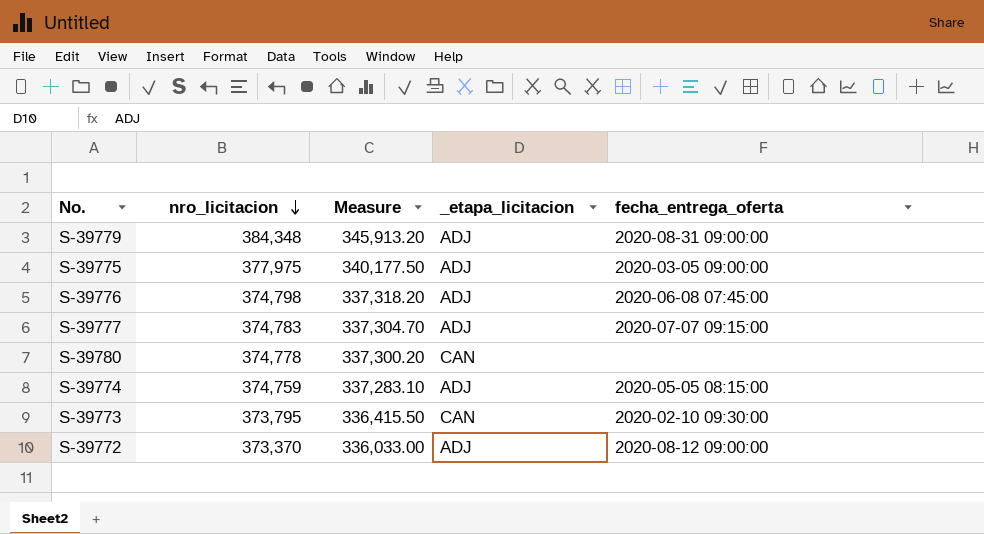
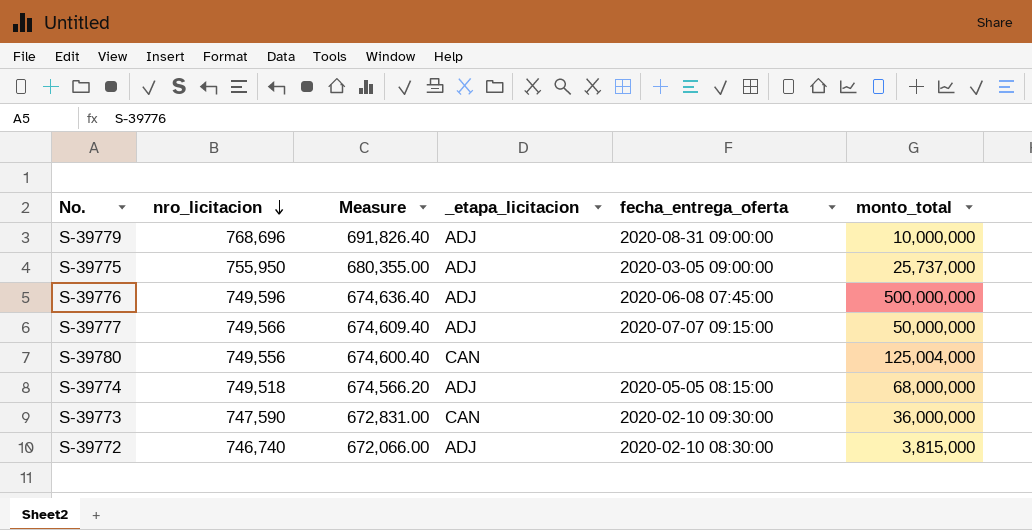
column monto_total | position: none -> 6
S-39779 | nro_licitacion: 384,348 -> 768,696
S-39779 | Measure: 345,913.20 -> 691,826.40
S-39775 | nro_licitacion: 377,975 -> 755,950
S-39775 | Measure: 340,177.50 -> 680,355.00
S-39776 | nro_licitacion: 374,798 -> 749,596
S-39776 | Measure: 337,318.20 -> 674,636.40
S-39777 | nro_licitacion: 374,783 -> 749,566
S-39777 | Measure: 337,304.70 -> 674,609.40
S-39780 | nro_licitacion: 374,778 -> 749,556
S-39780 | Measure: 337,300.20 -> 674,600.40
S-39774 | nro_licitacion: 374,759 -> 749,518
S-39774 | Measure: 337,283.10 -> 674,566.20
S-39773 | nro_licitacion: 373,795 -> 747,590
S-39773 | Measure: 336,415.50 -> 672,831.00
S-39772 | nro_licitacion: 373,370 -> 746,740
S-39772 | Measure: 336,033.00 -> 672,066.00
S-39772 | fecha_entrega_oferta: 2020-08-12 09:00:00 -> 2020-02-10 08:30:00

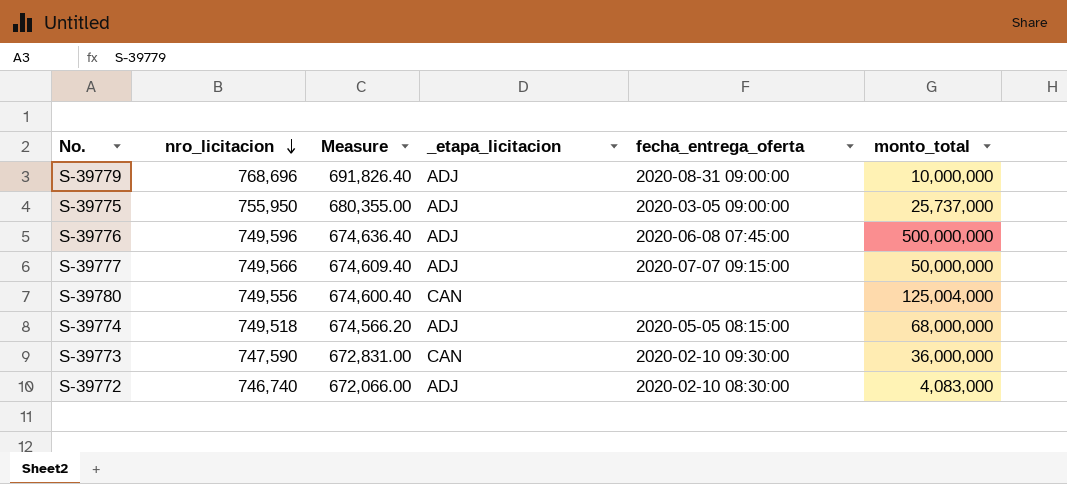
S-39772 | monto_total: 3,815,000 -> 4,083,000

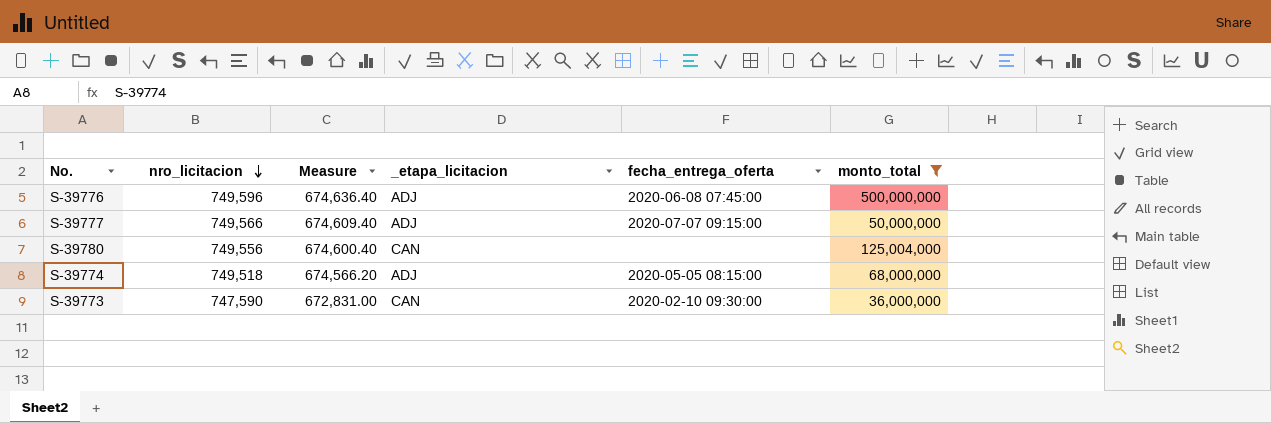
filter: none -> monto_total >= 36,000,000

